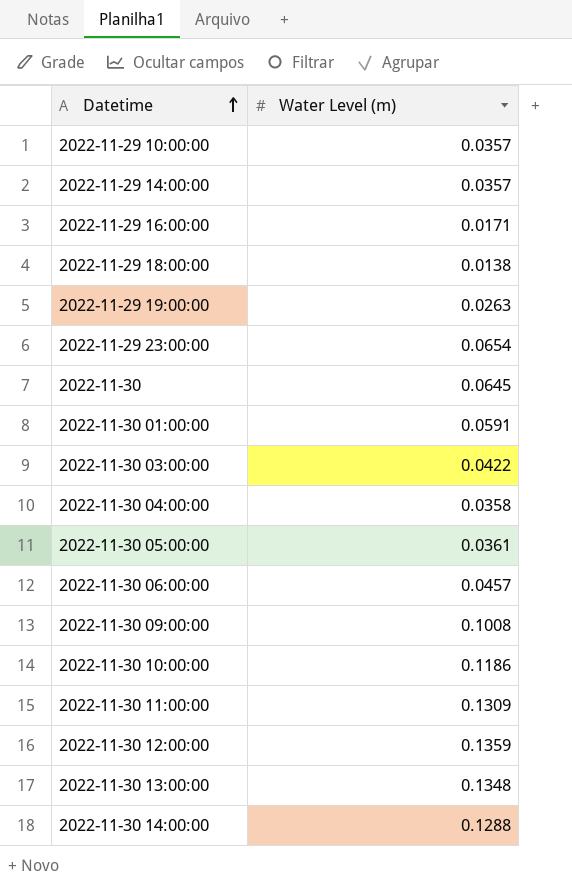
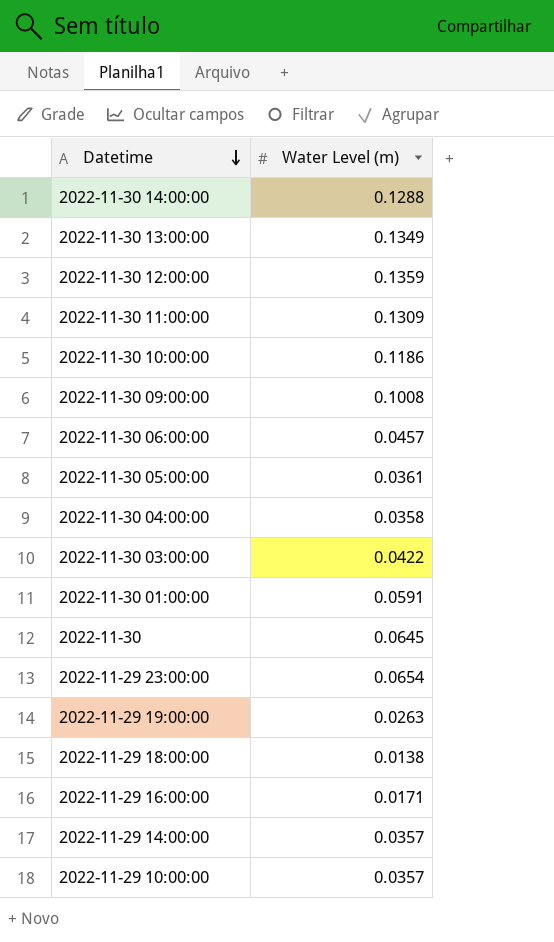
row order: Datetime ascending -> Datetime descending
2022-11-30 13:00:00 | Water Level (m): 0.1348 -> 0.1349

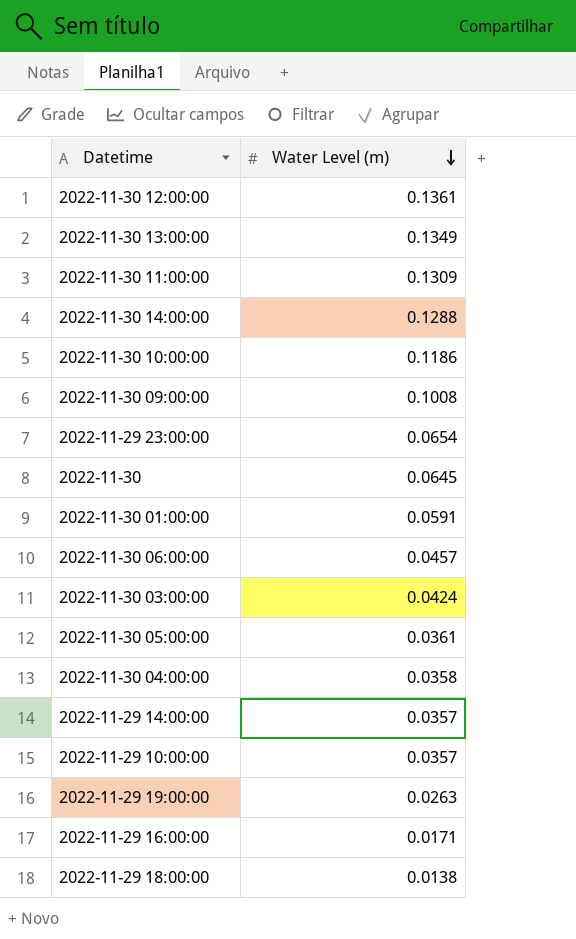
row order: Datetime descending -> Water Level (m) descending
2022-11-30 12:00:00 | Water Level (m): 0.1359 -> 0.1361
2022-11-30 03:00:00 | Water Level (m): 0.0422 -> 0.0424

